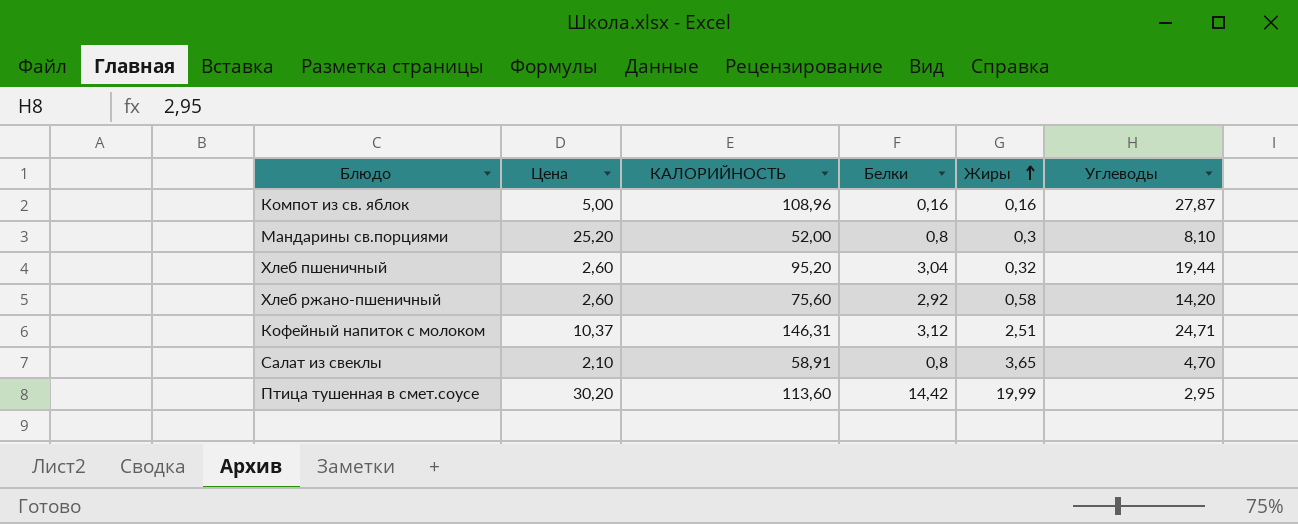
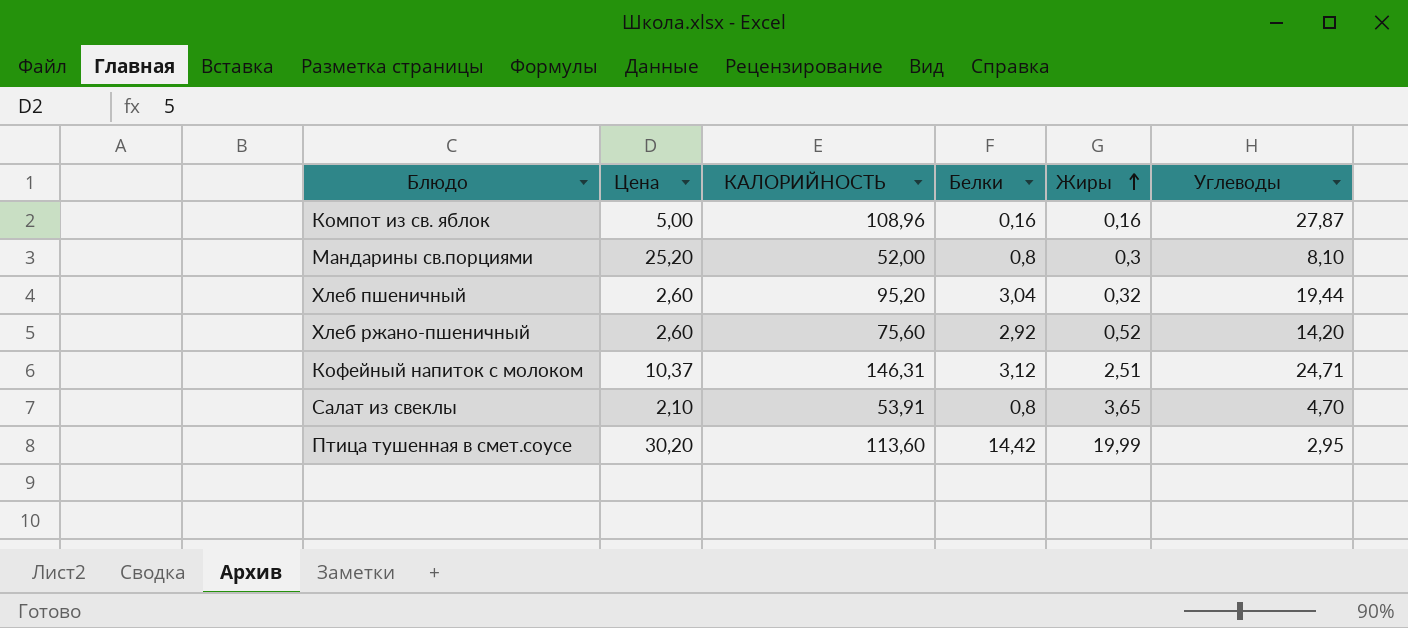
Хлеб ржано-пшеничный | Жиры: 0,58 -> 0,52
Салат из свеклы | КАЛОРИЙНОСТЬ: 58,91 -> 53,91

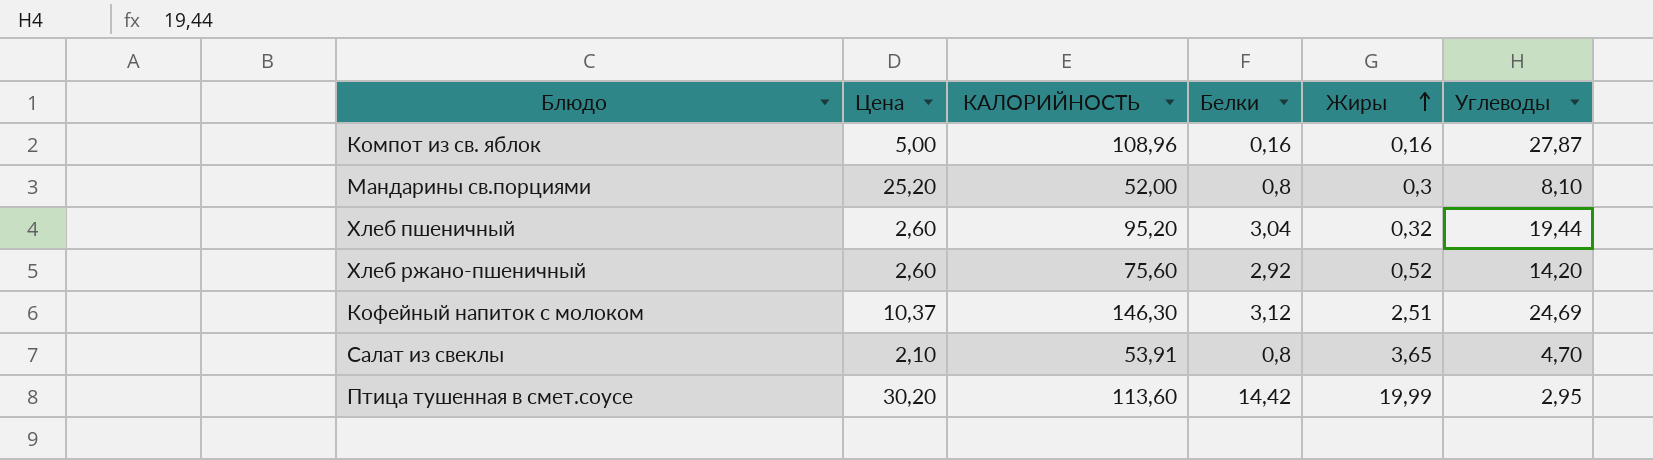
Кофейный напиток с молоком | КАЛОРИЙНОСТЬ: 146,31 -> 146,30
Кофейный напиток с молоком | Углеводы: 24,71 -> 24,69

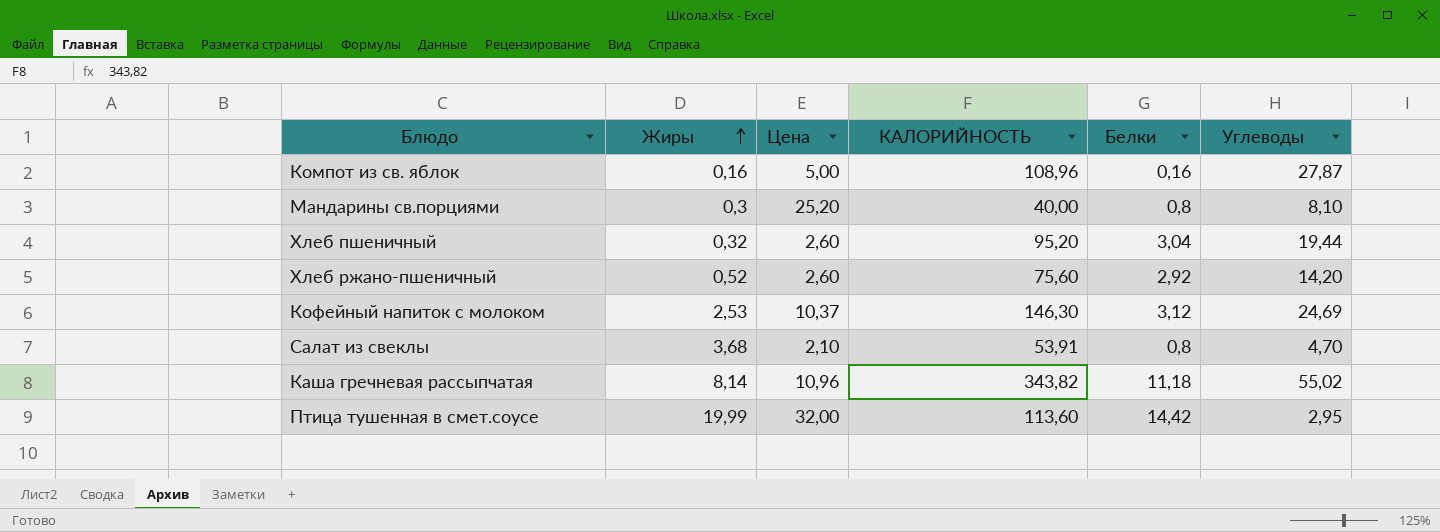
column Жиры | position: 5 -> 2
Мандарины св.порциями | КАЛОРИЙНОСТЬ: 52,00 -> 40,00
Кофейный напиток с молоком | Жиры: 2,51 -> 2,53
Салат из свеклы | Жиры: 3,65 -> 3,68
row Каша гречневая рассыпчатая: none -> 8,14 | 10,96 | 343,82 | 11,18 | 55,02
Птица тушенная в смет.соусе | Цена: 30,20 -> 32,00

